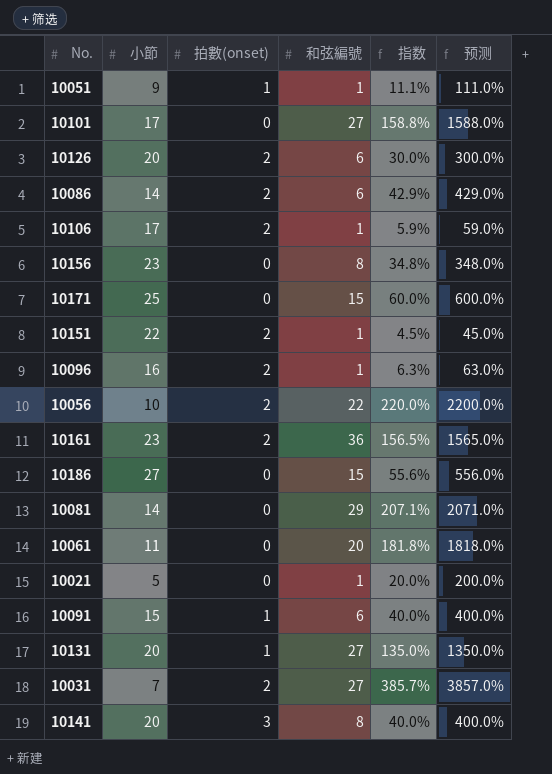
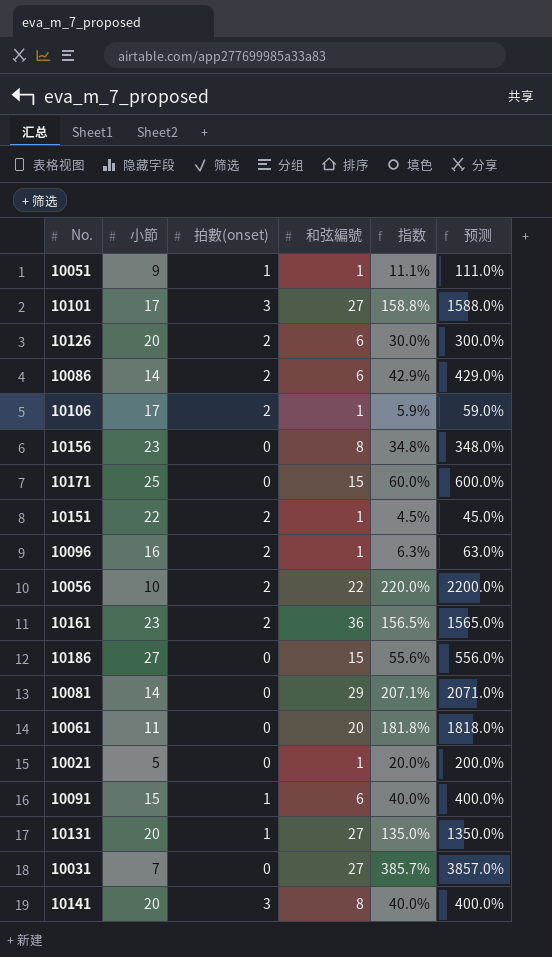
10101 | 拍數(onset): 0 -> 3
10031 | 拍數(onset): 2 -> 0

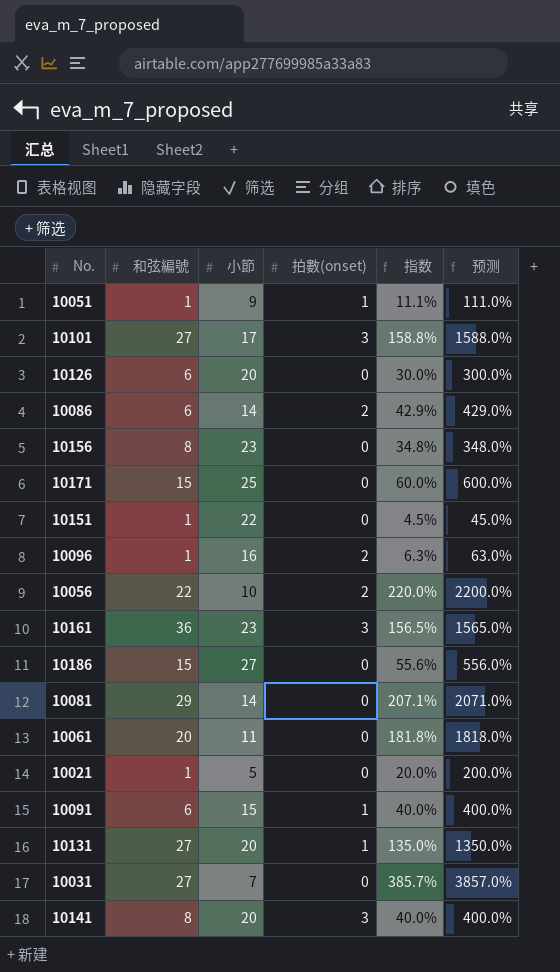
column 和弦編號 | position: 4 -> 2
row 10106: 17 | 2 | 1 | 5.9% | 59.0% -> none
10126 | 拍數(onset): 2 -> 0
10151 | 拍數(onset): 2 -> 0
10161 | 拍數(onset): 2 -> 3

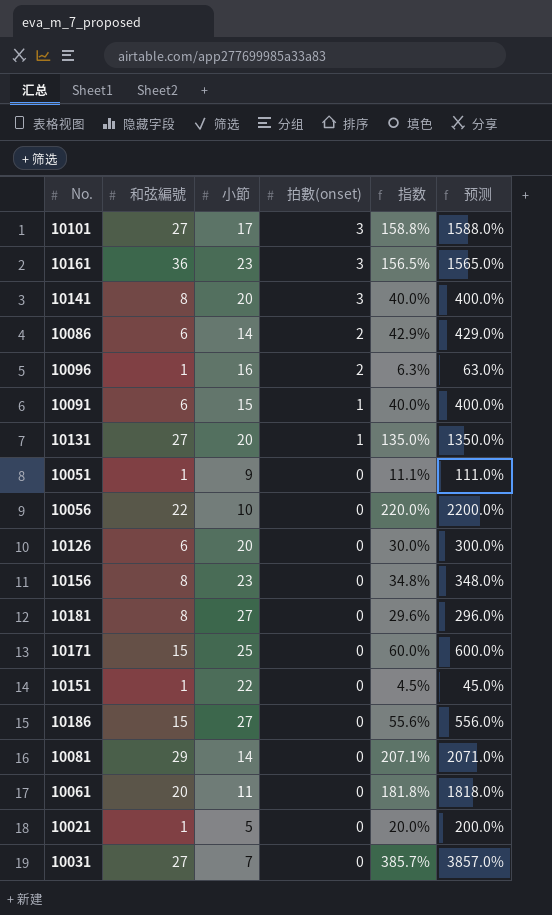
row order: none -> 拍數(onset) descending
10051 | 拍數(onset): 1 -> 0
10056 | 拍數(onset): 2 -> 0
row 10181: none -> 8 | 27 | 0 | 29.6% | 296.0%

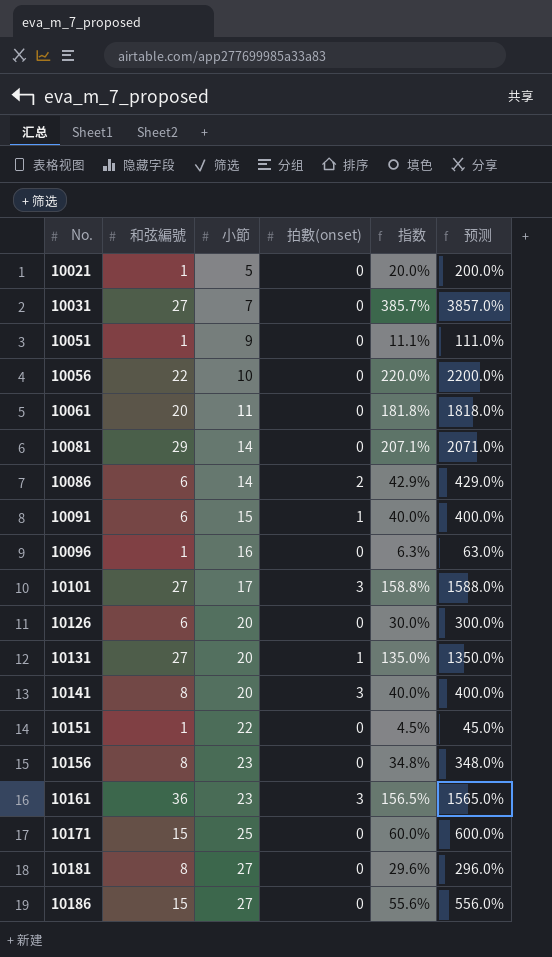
row order: 拍數(onset) descending -> No. ascending
10096 | 拍數(onset): 2 -> 0

